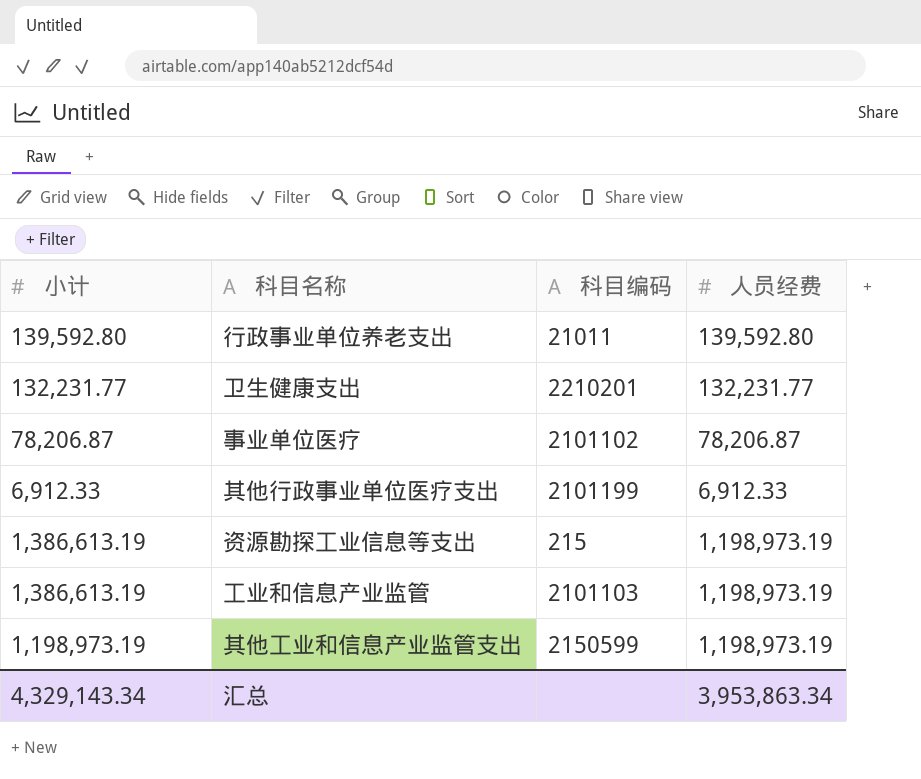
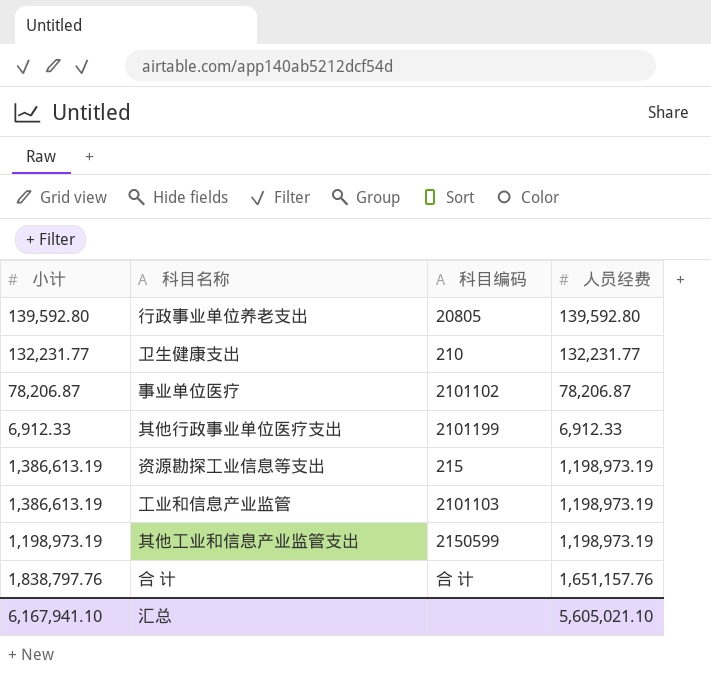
行政事业单位养老支出 | 科目编码: 21011 -> 20805
卫生健康支出 | 科目编码: 2210201 -> 210
row 合 计: none -> 1,838,797.76 | 合 计 | 1,651,157.76
汇总 | 小计: 4,329,143.34 -> 6,167,941.10
汇总 | 人员经费: 3,953,863.34 -> 5,605,021.10

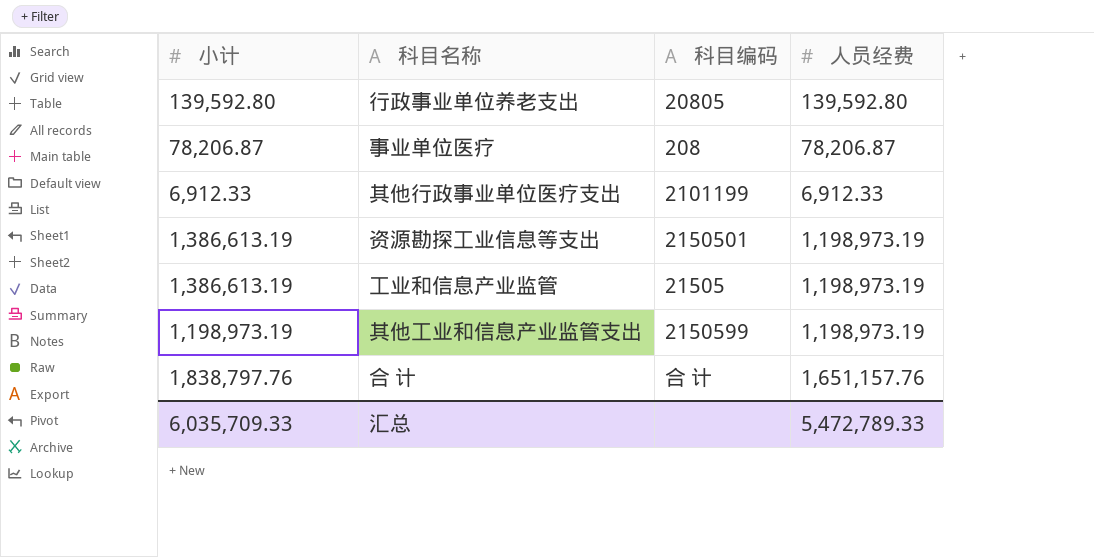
row 卫生健康支出: 132,231.77 | 210 | 132,231.77 -> none
事业单位医疗 | 科目编码: 2101102 -> 208
资源勘探工业信息等支出 | 科目编码: 215 -> 2150501
工业和信息产业监管 | 科目编码: 2101103 -> 21505
汇总 | 小计: 6,167,941.10 -> 6,035,709.33
汇总 | 人员经费: 5,605,021.10 -> 5,472,789.33

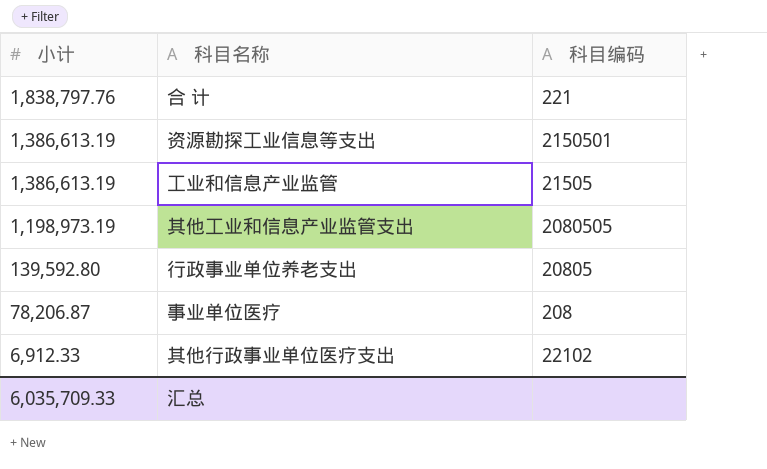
row order: none -> 小计 descending
column 人员经费 | position: 4 -> none
合 计 | 科目编码: 合 计 -> 221
其他工业和信息产业监管支出 | 科目编码: 2150599 -> 2080505
其他行政事业单位医疗支出 | 科目编码: 2101199 -> 22102

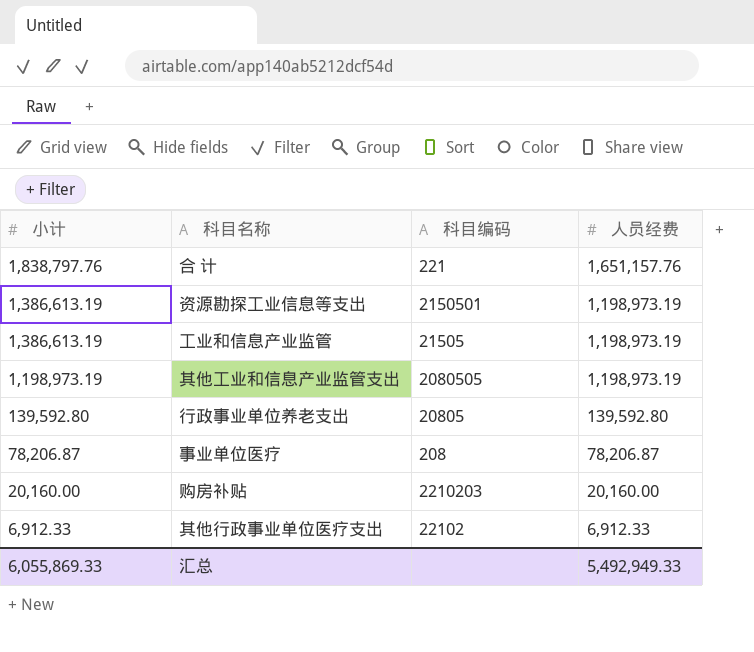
column 人员经费 | position: none -> 4
row 购房补贴: none -> 20,160.00 | 2210203 | 20,160.00
汇总 | 小计: 6,035,709.33 -> 6,055,869.33

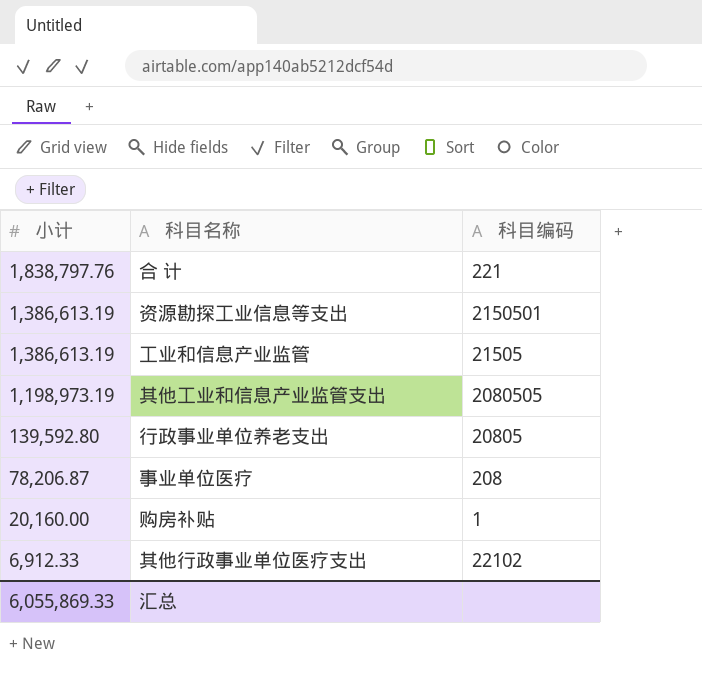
column 人员经费 | position: 4 -> none
购房补贴 | 科目编码: 2210203 -> 1

